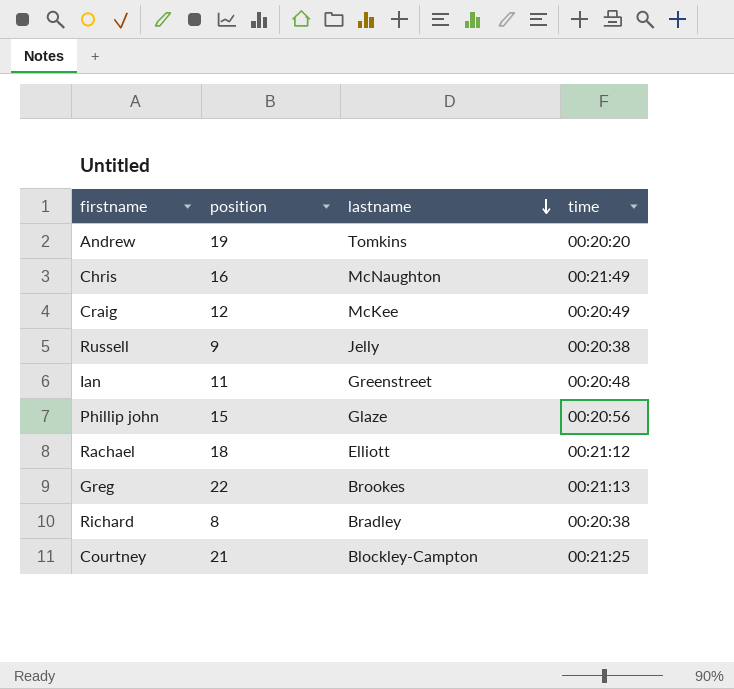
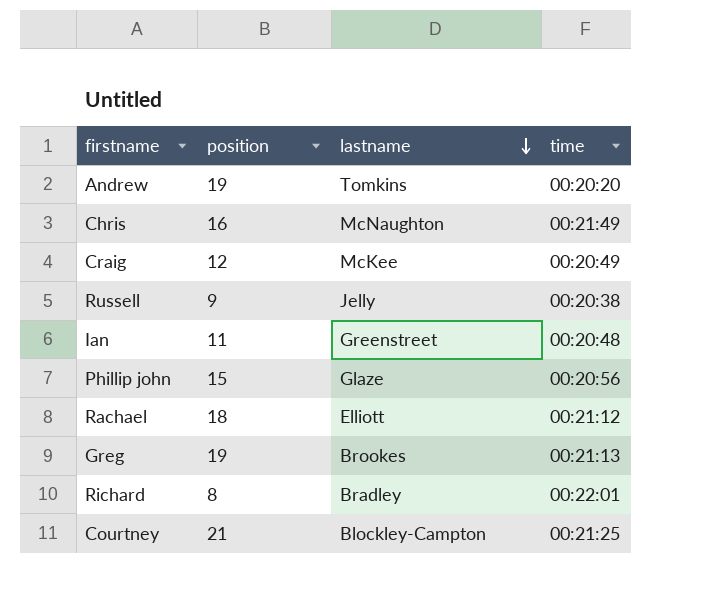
Greg | position: 22 -> 19
Richard | time: 00:20:38 -> 00:22:01

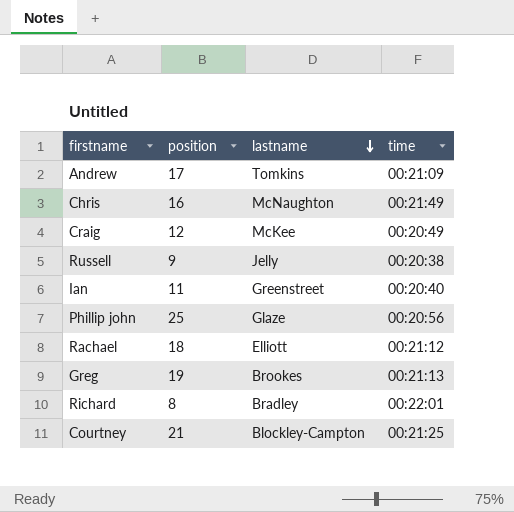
Andrew | position: 19 -> 17
Andrew | time: 00:20:20 -> 00:21:09
Ian | time: 00:20:48 -> 00:20:40
Phillip john | position: 15 -> 25

